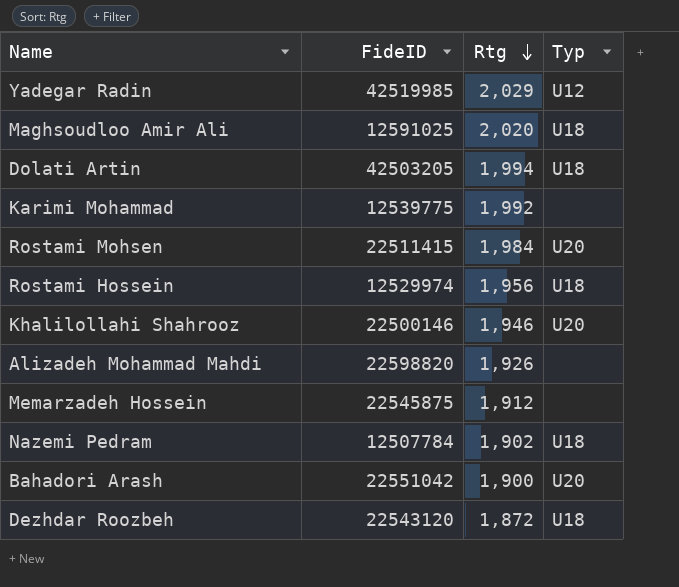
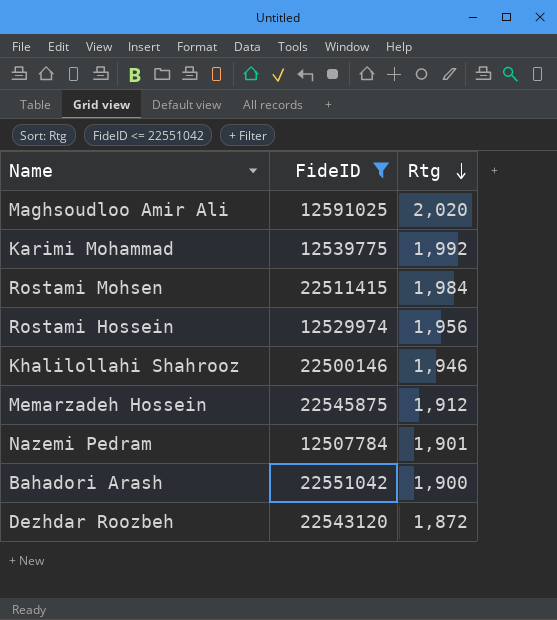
filter: none -> FideID <= 22551042
column Typ | position: 4 -> none
Nazemi Pedram | Rtg: 1,902 -> 1,901

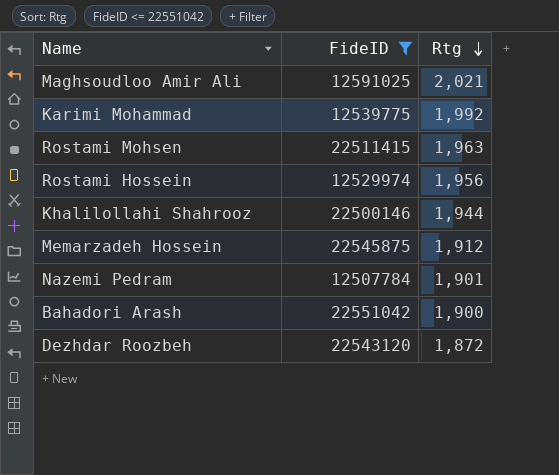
Maghsoudloo Amir Ali | Rtg: 2,020 -> 2,021
Rostami Mohsen | Rtg: 1,984 -> 1,963
Khalilollahi Shahrooz | Rtg: 1,946 -> 1,944

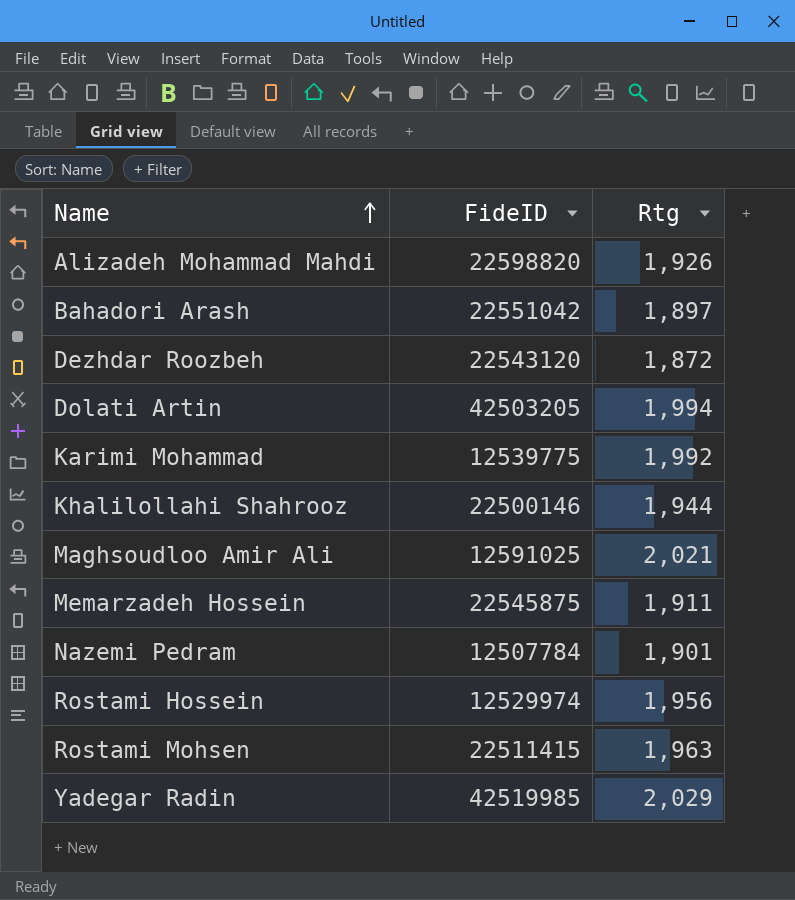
filter: FideID <= 22551042 -> none
row order: Rtg descending -> Name ascending
Bahadori Arash | Rtg: 1,900 -> 1,897
Memarzadeh Hossein | Rtg: 1,912 -> 1,911

